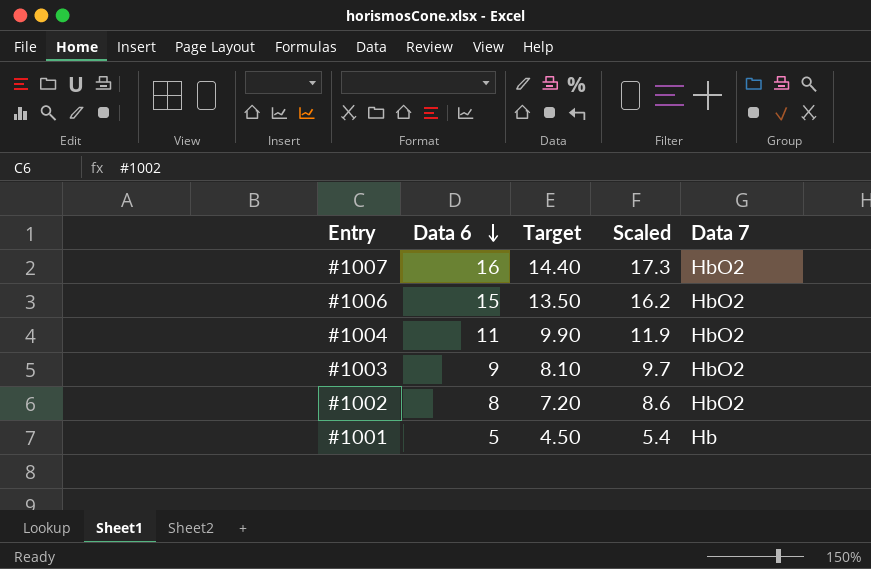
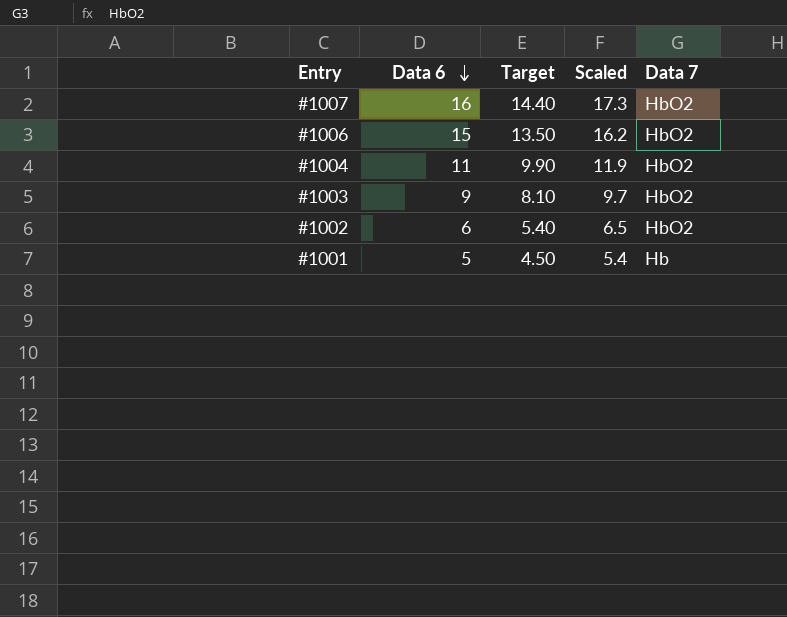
#1002 | Data 6: 8 -> 6
#1002 | Target: 7.20 -> 5.40
#1002 | Scaled: 8.6 -> 6.5

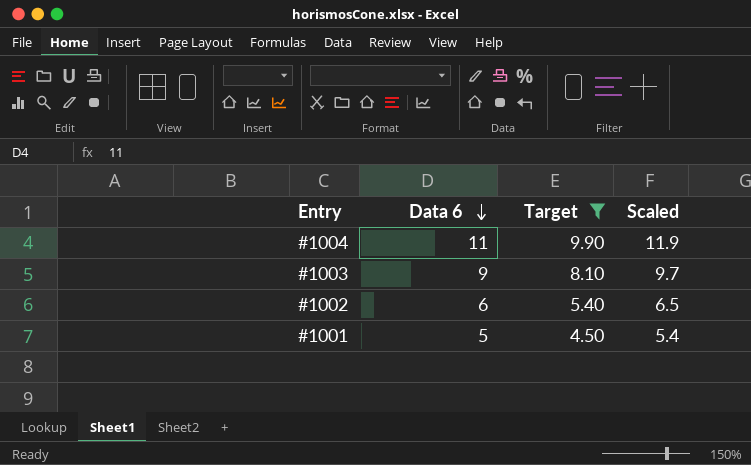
filter: none -> Target <= 9.90
column Data 7 | position: 5 -> none

